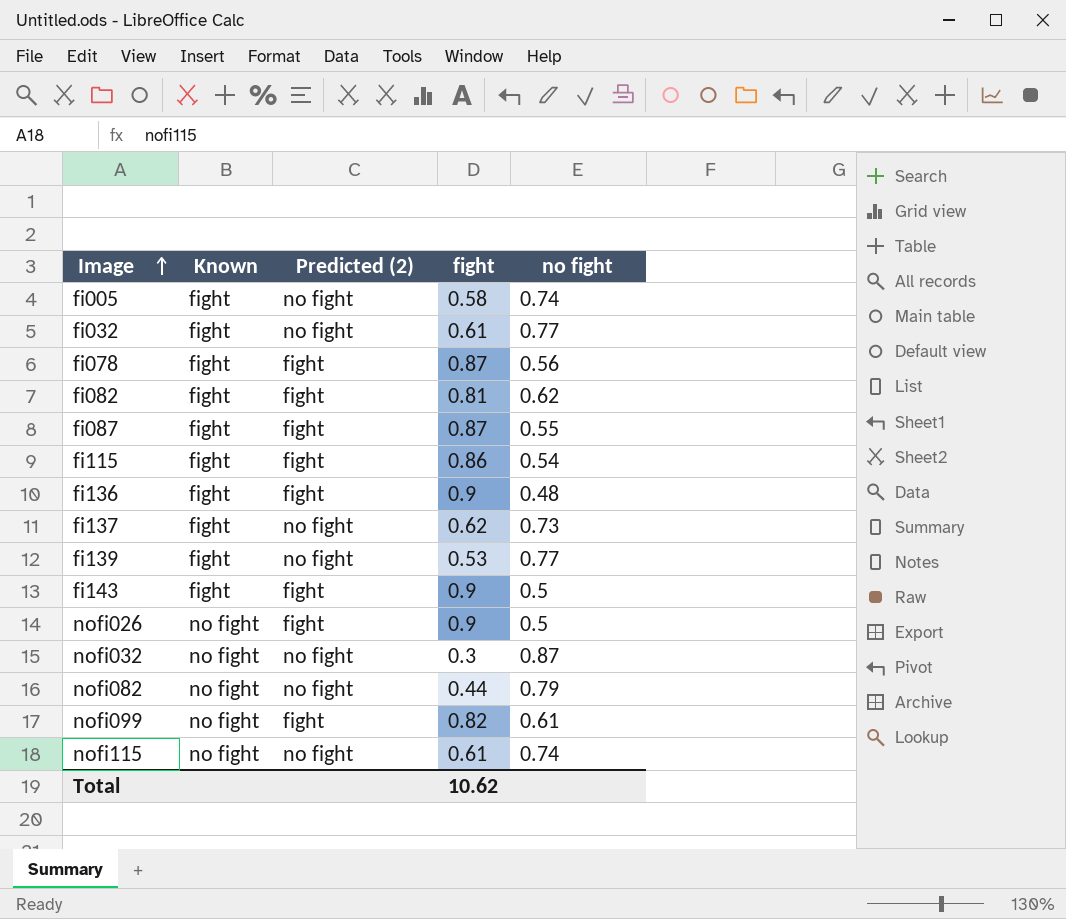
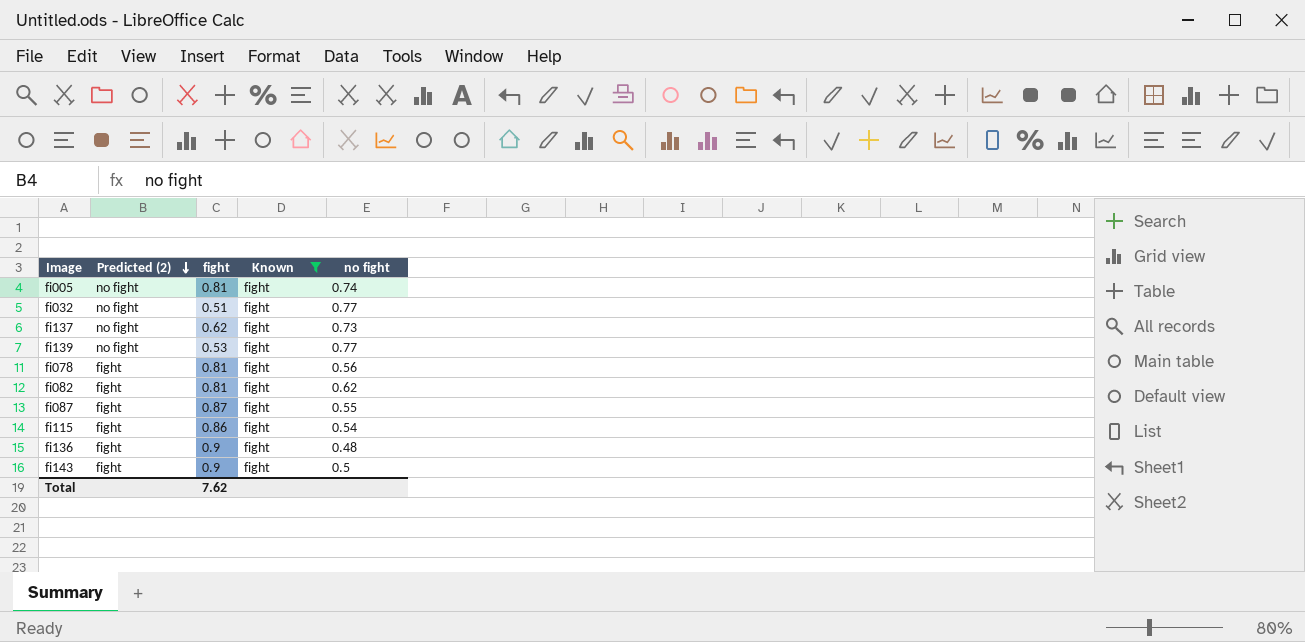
filter: none -> Known = fight
row order: Image ascending -> Predicted (2) descending
column Known | position: 2 -> 4
fi005 | fight: 0.58 -> 0.81
fi032 | fight: 0.61 -> 0.51
fi078 | fight: 0.87 -> 0.81
Total | fight: 10.62 -> 7.62

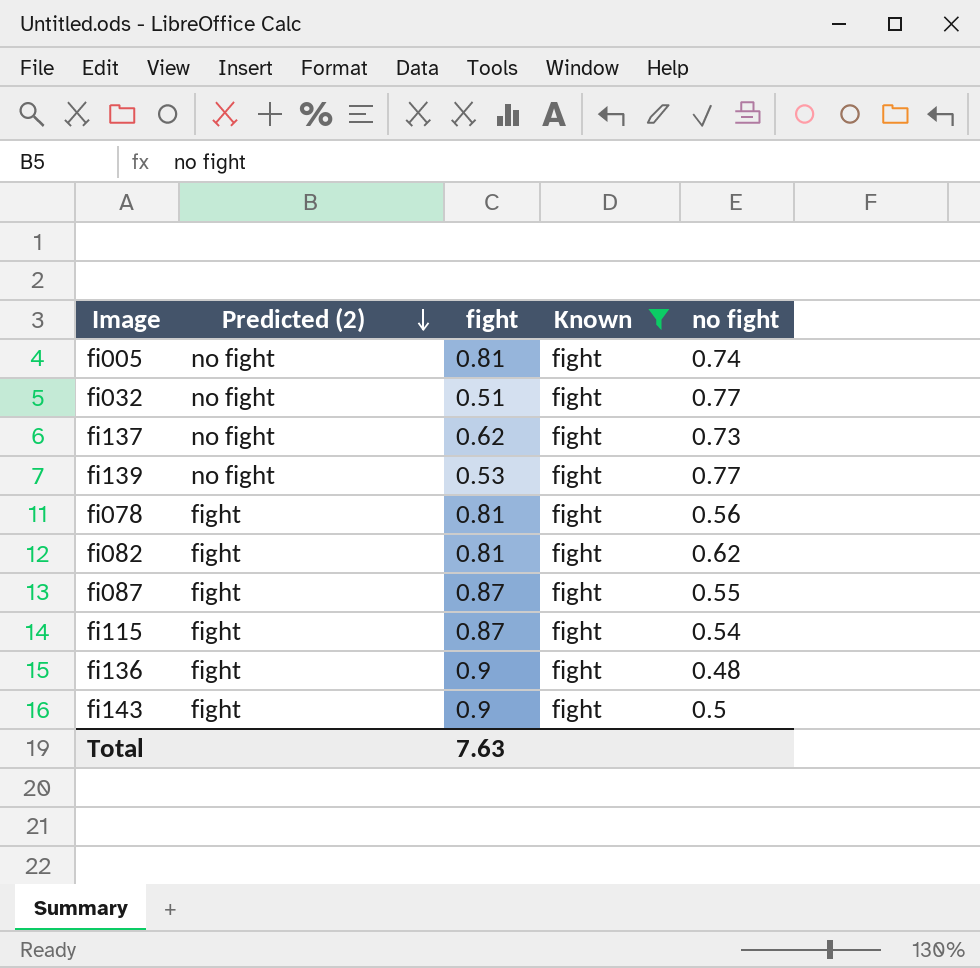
fi115 | fight: 0.86 -> 0.87
Total | fight: 7.62 -> 7.63

